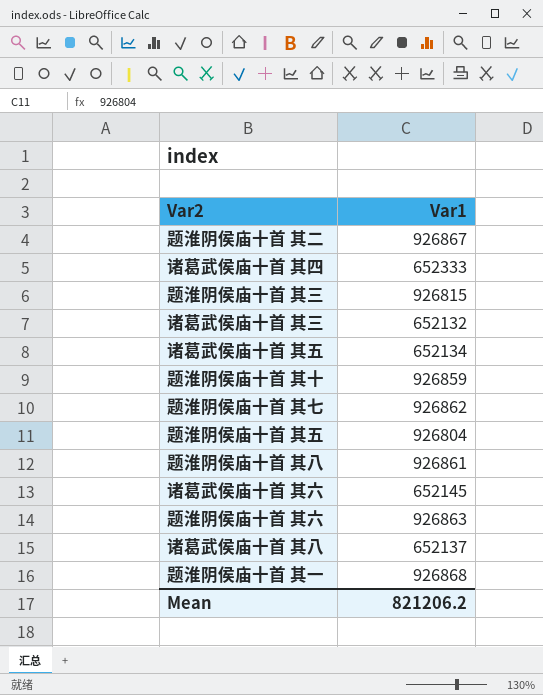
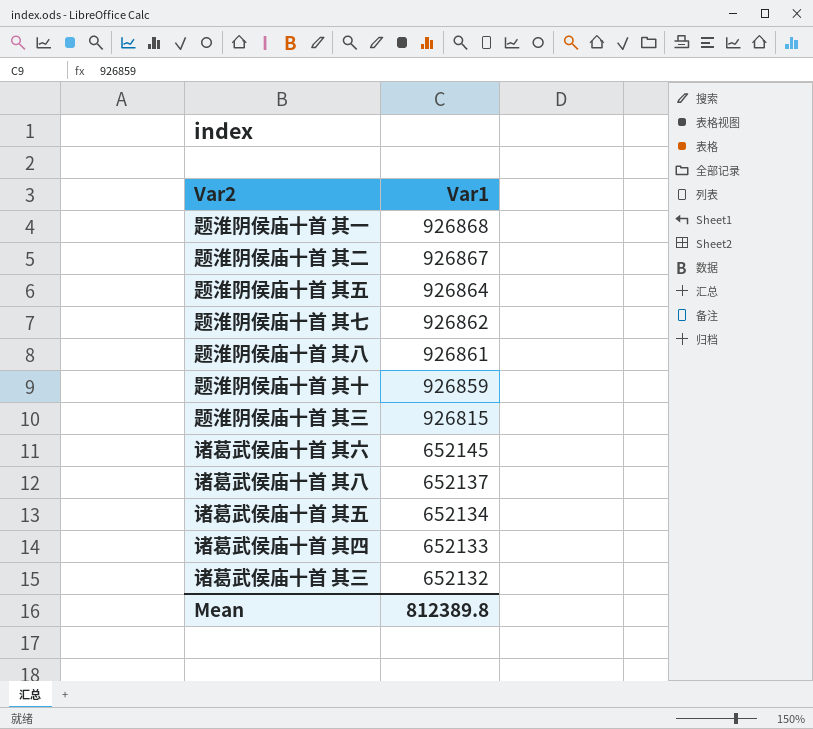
row order: none -> Var1 descending
row 题淮阴侯庙十首 其六: 926863 -> none
题淮阴侯庙十首 其五 | Var1: 926804 -> 926864
诸葛武侯庙十首 其四 | Var1: 652333 -> 652133
Mean | Var1: 821206.2 -> 812389.8

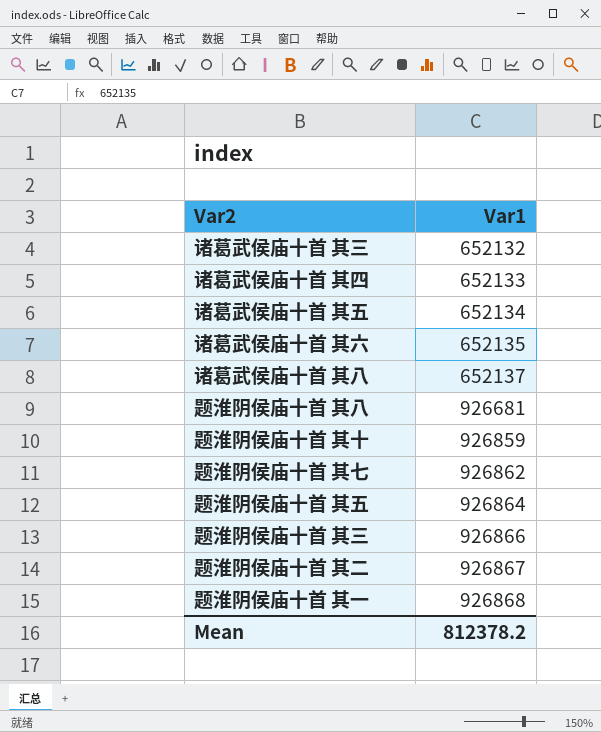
row order: Var1 descending -> Var1 ascending
诸葛武侯庙十首 其六 | Var1: 652145 -> 652135
题淮阴侯庙十首 其八 | Var1: 926861 -> 926681
题淮阴侯庙十首 其三 | Var1: 926815 -> 926866
Mean | Var1: 812389.8 -> 812378.2

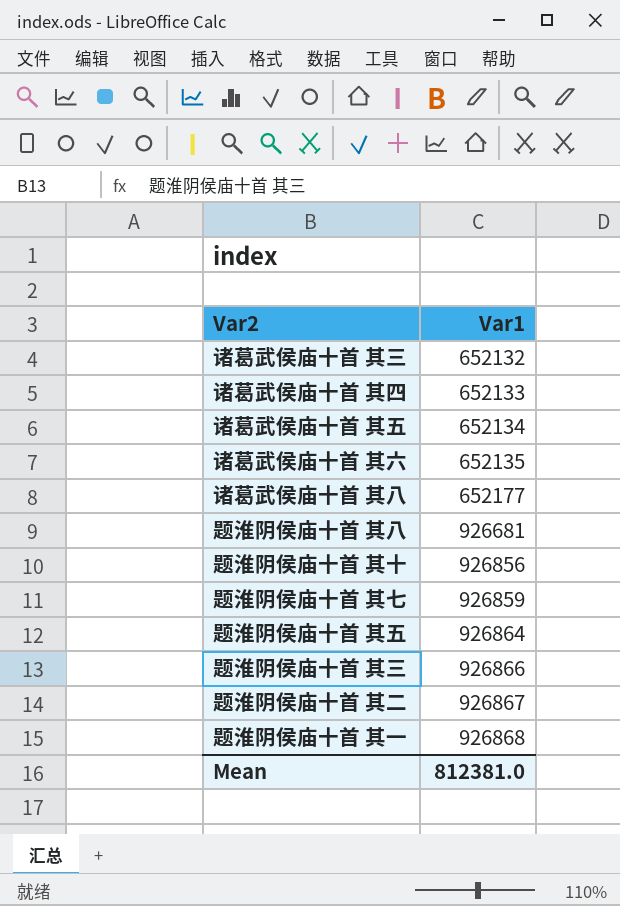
诸葛武侯庙十首 其八 | Var1: 652137 -> 652177
题淮阴侯庙十首 其十 | Var1: 926859 -> 926856
题淮阴侯庙十首 其七 | Var1: 926862 -> 926859
Mean | Var1: 812378.2 -> 812381.0

